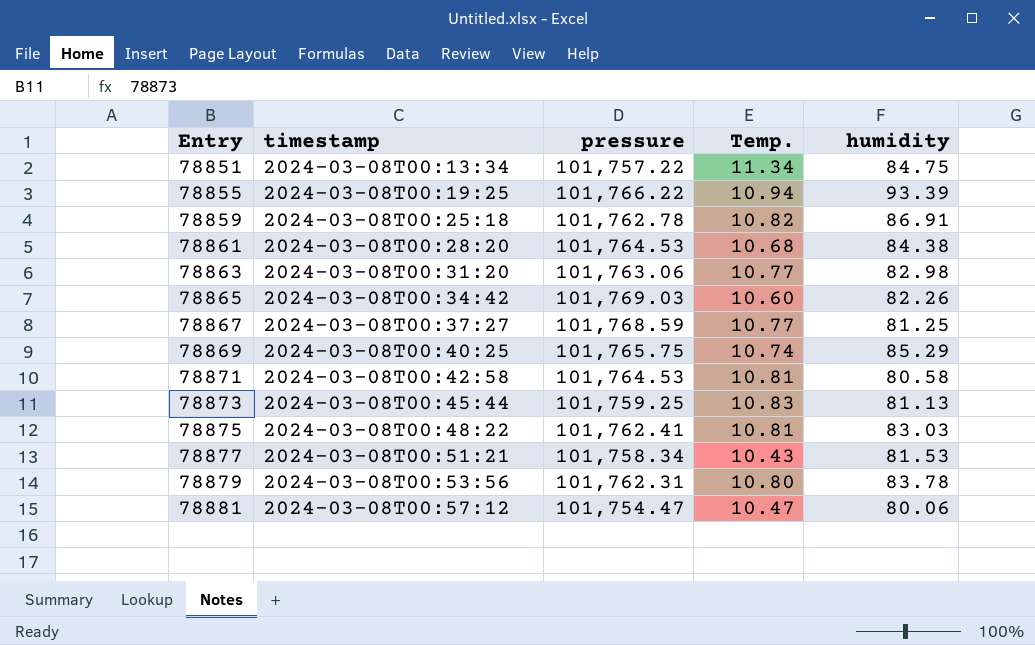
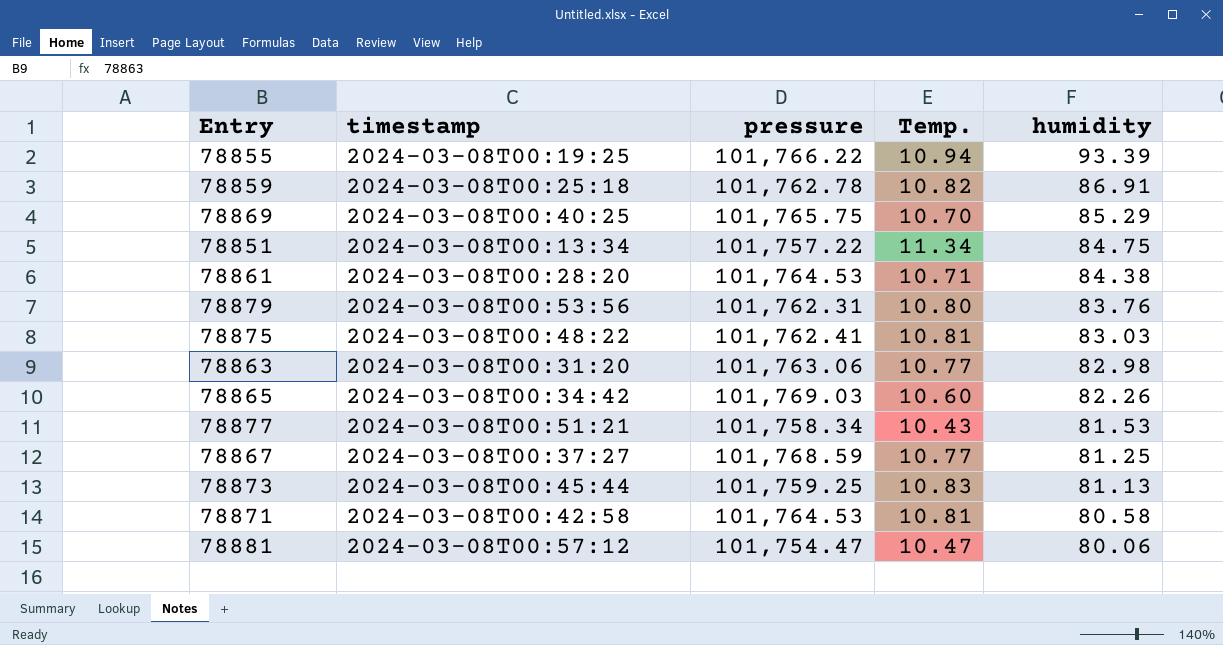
row order: Entry ascending -> humidity descending
78869 | Temp.: 10.74 -> 10.70
78861 | Temp.: 10.68 -> 10.71
78879 | humidity: 83.78 -> 83.76

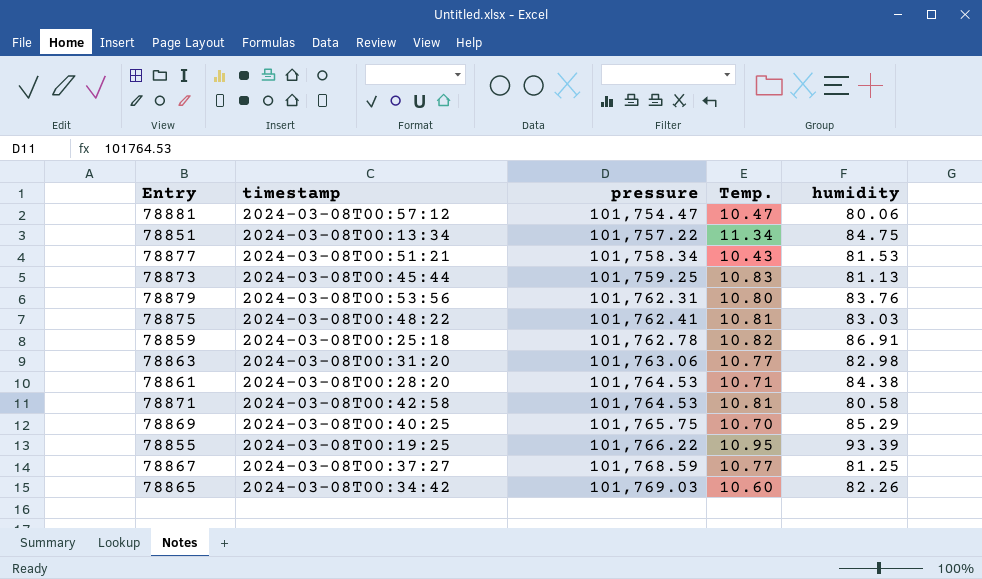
row order: humidity descending -> pressure ascending
78855 | Temp.: 10.94 -> 10.95

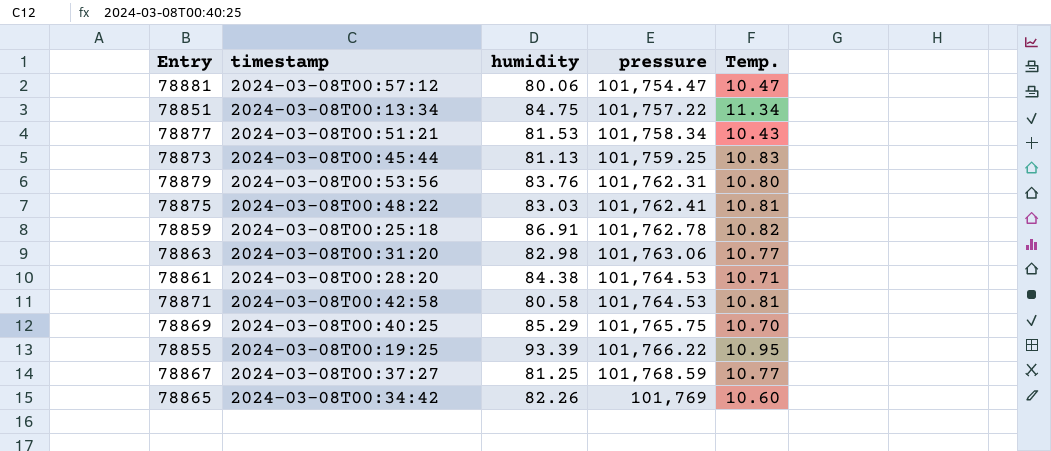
column humidity | position: 5 -> 3
78865 | pressure: 101,769.03 -> 101,769

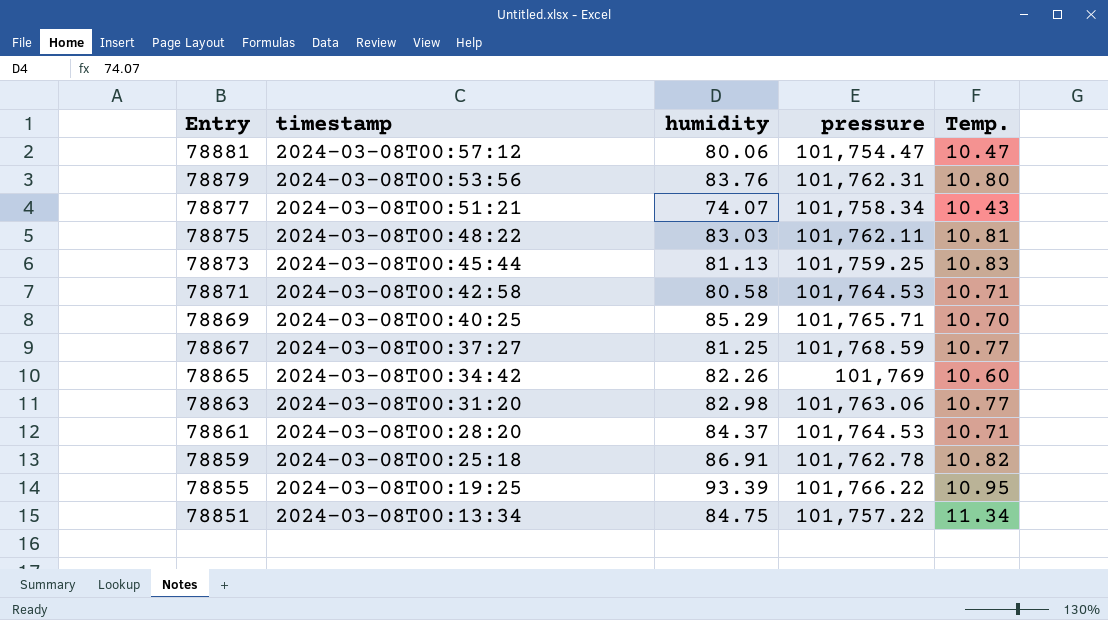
row order: pressure ascending -> Entry descending
78877 | humidity: 81.53 -> 74.07
78875 | pressure: 101,762.41 -> 101,762.11
78871 | Temp.: 10.81 -> 10.71
78869 | pressure: 101,765.75 -> 101,765.71
78861 | humidity: 84.38 -> 84.37

